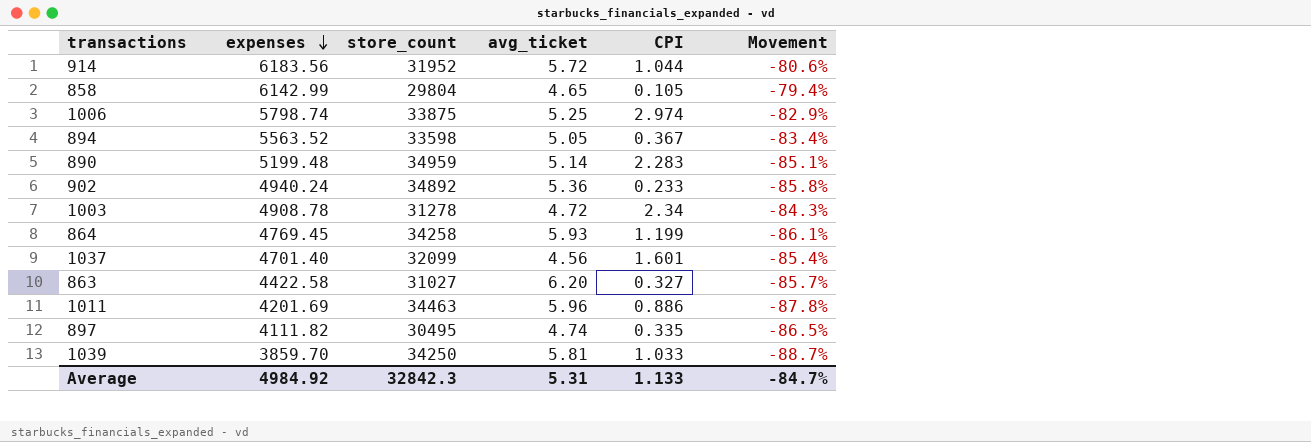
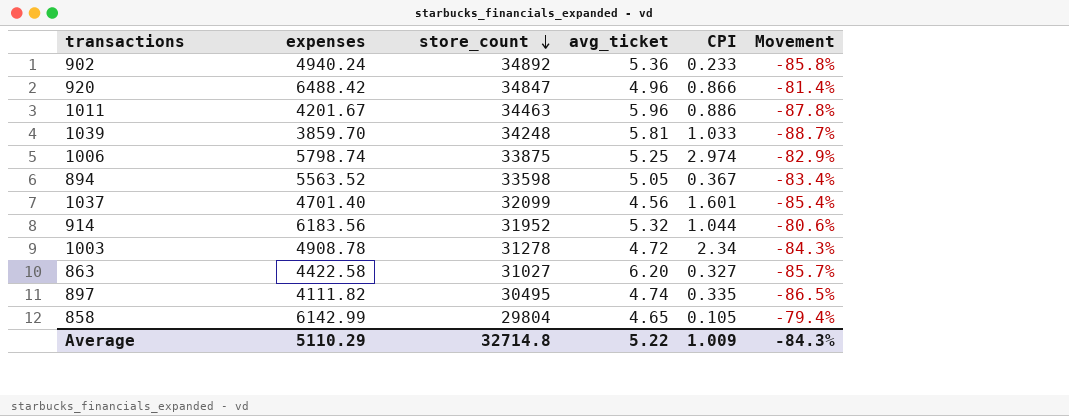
row order: expenses descending -> store_count descending
row 890: 5199.48 | 34959 | 5.14 | 2.283 | -85.1% -> none
row 864: 4769.45 | 34258 | 5.93 | 1.199 | -86.1% -> none
row 920: none -> 6488.42 | 34847 | 4.96 | 0.866 | -81.4%
1011 | expenses: 4201.69 -> 4201.67
1039 | store_count: 34250 -> 34248
914 | avg_ticket: 5.72 -> 5.32
Average | expenses: 4984.92 -> 5110.29
Average | store_count: 32842.3 -> 32714.8
Average | avg_ticket: 5.31 -> 5.22
Average | CPI: 1.133 -> 1.009
Average | Movement: -84.7% -> -84.3%

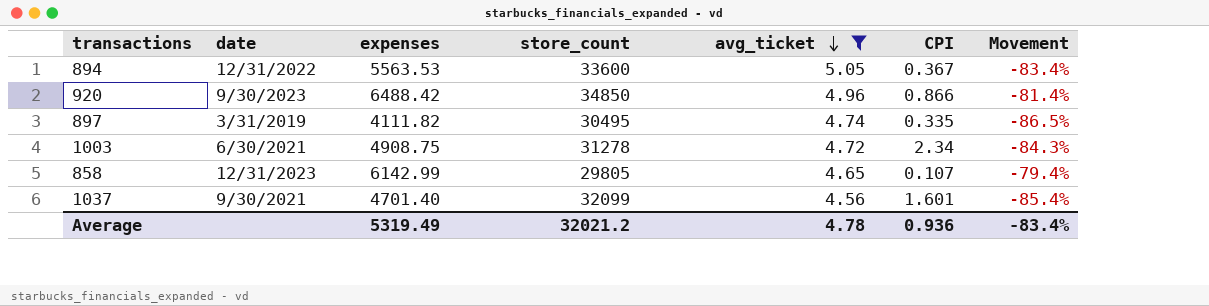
filter: none -> avg_ticket <= 5.05
row order: store_count descending -> avg_ticket descending
column date | position: none -> 2
894 | expenses: 5563.52 -> 5563.53
894 | store_count: 33598 -> 33600
920 | store_count: 34847 -> 34850
1003 | expenses: 4908.78 -> 4908.75
858 | store_count: 29804 -> 29805
858 | CPI: 0.105 -> 0.107
Average | expenses: 5110.29 -> 5319.49
Average | store_count: 32714.8 -> 32021.2
Average | avg_ticket: 5.22 -> 4.78
Average | CPI: 1.009 -> 0.936
Average | Movement: -84.3% -> -83.4%

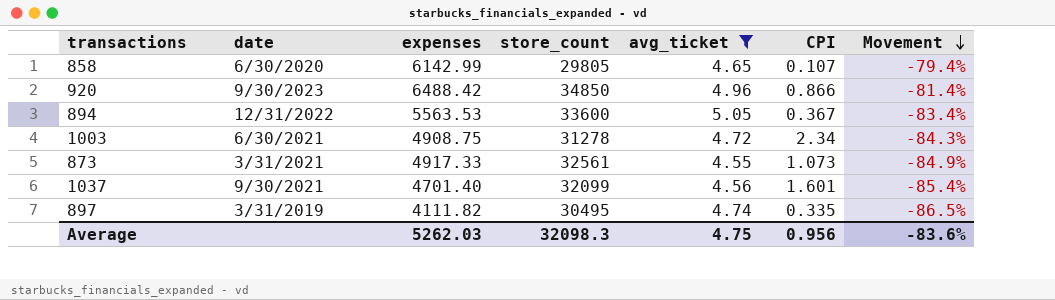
row order: avg_ticket descending -> Movement descending
858 | date: 12/31/2023 -> 6/30/2020
row 873: none -> 3/31/2021 | 4917.33 | 32561 | 4.55 | 1.073 | -84.9%
Average | expenses: 5319.49 -> 5262.03
Average | store_count: 32021.2 -> 32098.3
Average | avg_ticket: 4.78 -> 4.75
Average | CPI: 0.936 -> 0.956
Average | Movement: -83.4% -> -83.6%

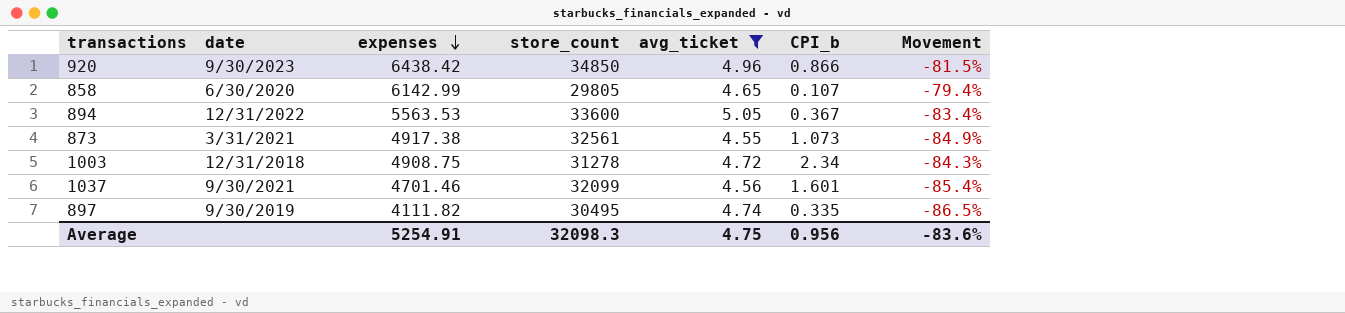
row order: Movement descending -> expenses descending
column name: CPI -> CPI_b
920 | expenses: 6488.42 -> 6438.42
920 | Movement: -81.4% -> -81.5%
873 | expenses: 4917.33 -> 4917.38
1003 | date: 6/30/2021 -> 12/31/2018
1037 | expenses: 4701.40 -> 4701.46
897 | date: 3/31/2019 -> 9/30/2019
Average | expenses: 5262.03 -> 5254.91

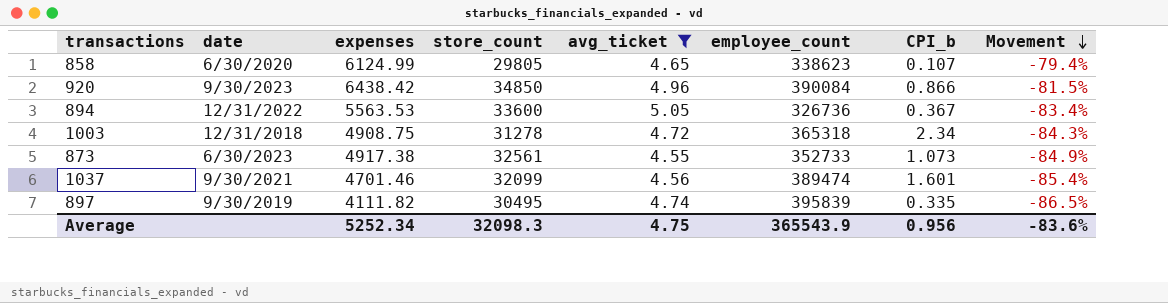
row order: expenses descending -> Movement descending
column employee_count | position: none -> 6
858 | expenses: 6142.99 -> 6124.99
873 | date: 3/31/2021 -> 6/30/2023
Average | expenses: 5254.91 -> 5252.34

